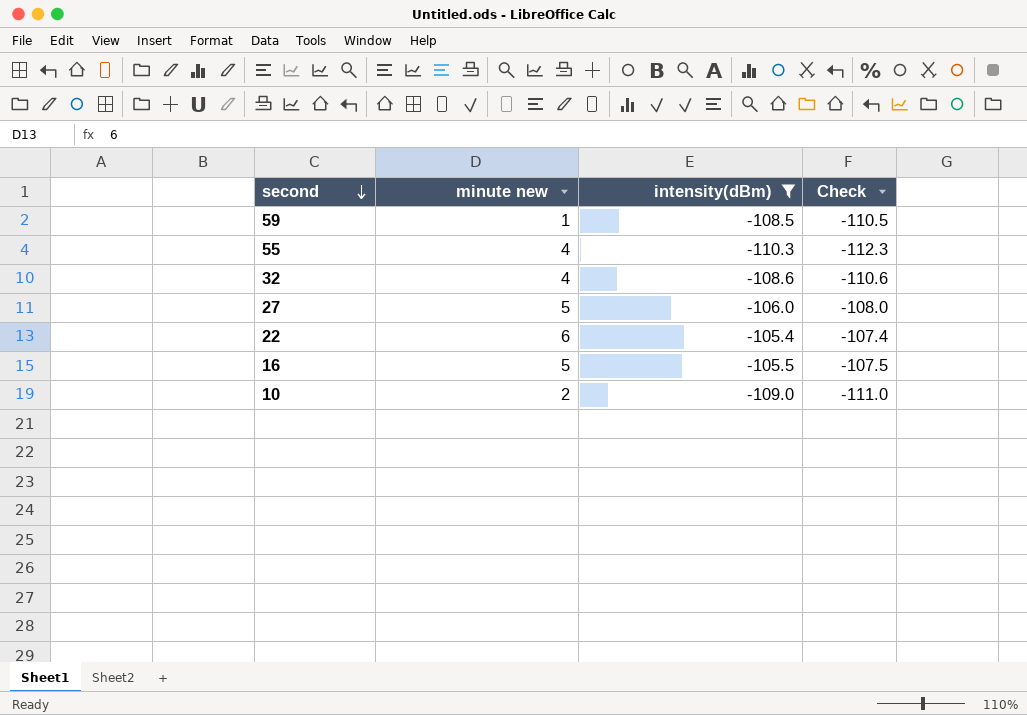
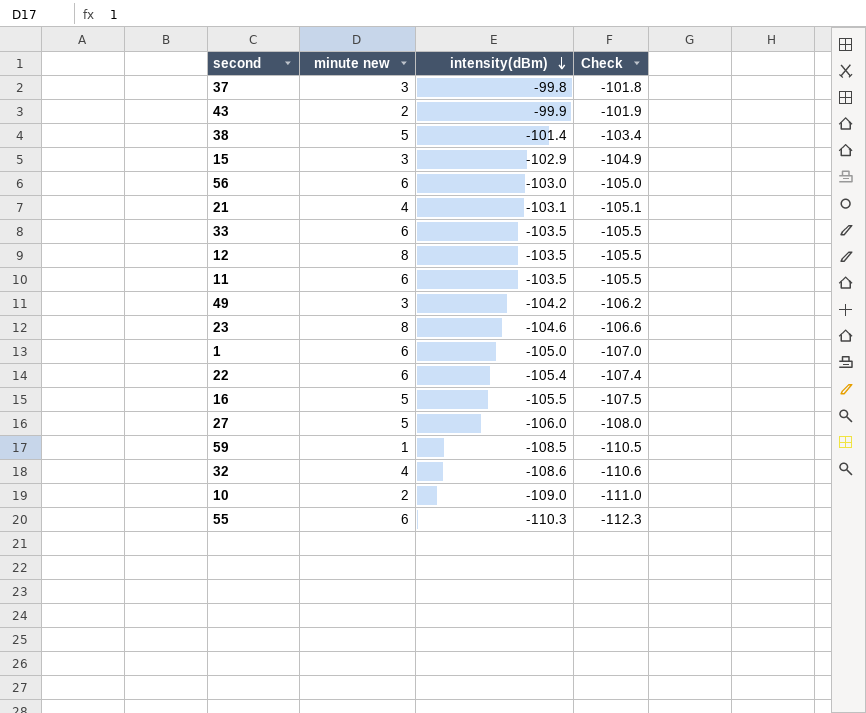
filter: intensity(dBm) <= -105.4 -> none
row order: second descending -> intensity(dBm) descending
55 | minute new: 4 -> 6

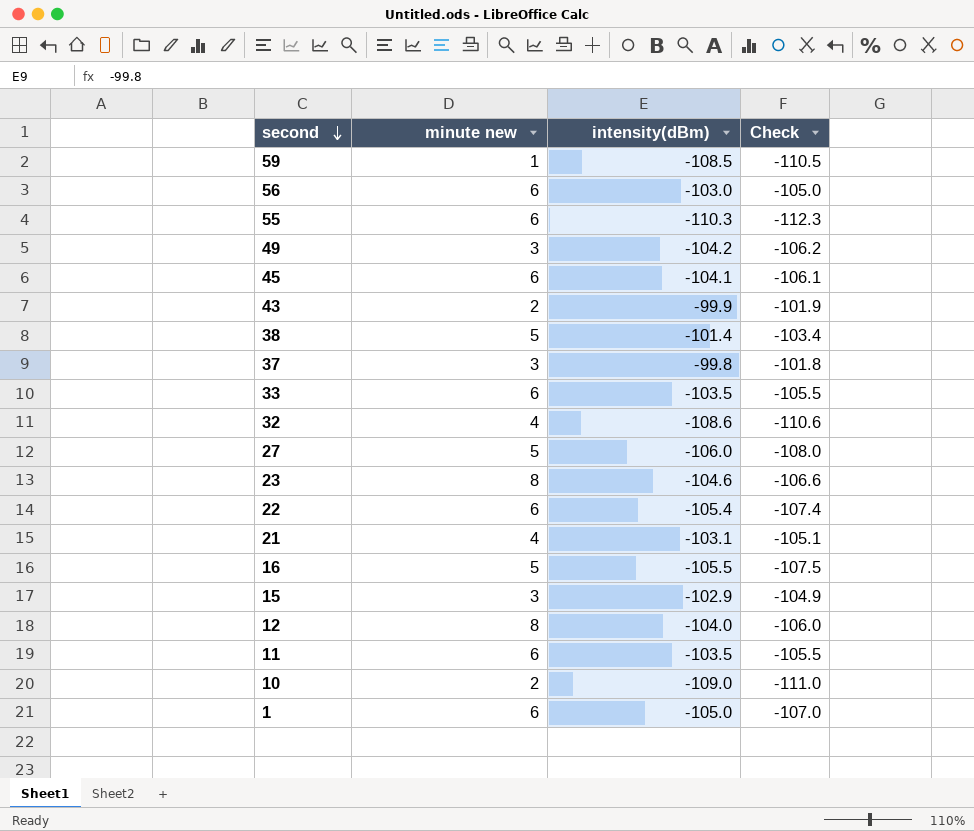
row order: intensity(dBm) descending -> second descending
row 45: none -> 6 | -104.1 | -106.1
12 | intensity(dBm): -103.5 -> -104.0
12 | Check: -105.5 -> -106.0

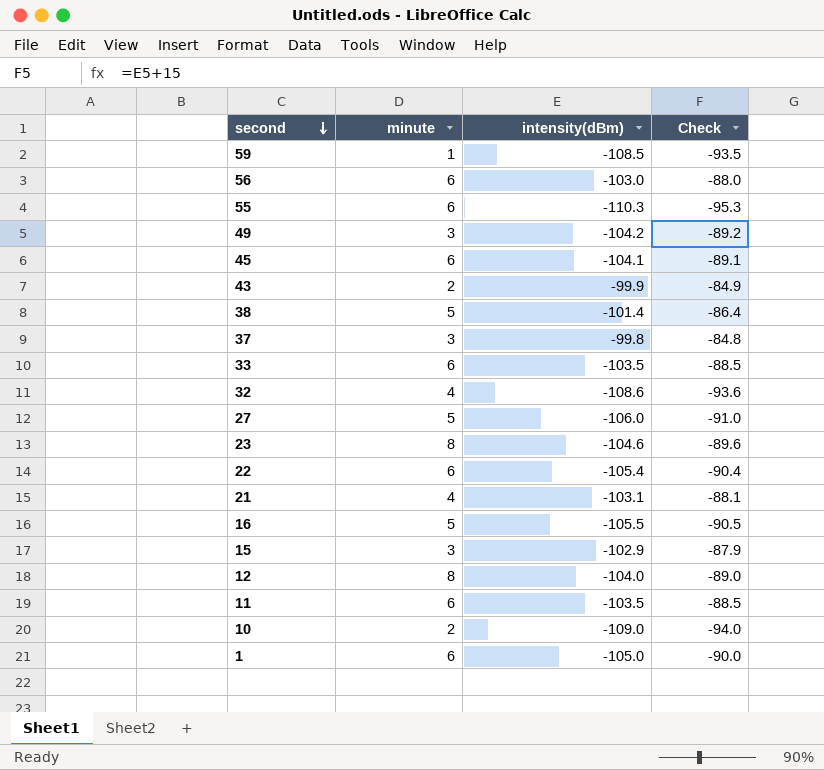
column name: minute new -> minute
column Check | formula: [intensity(dBm)] - 2 -> [intensity(dBm)] + 15

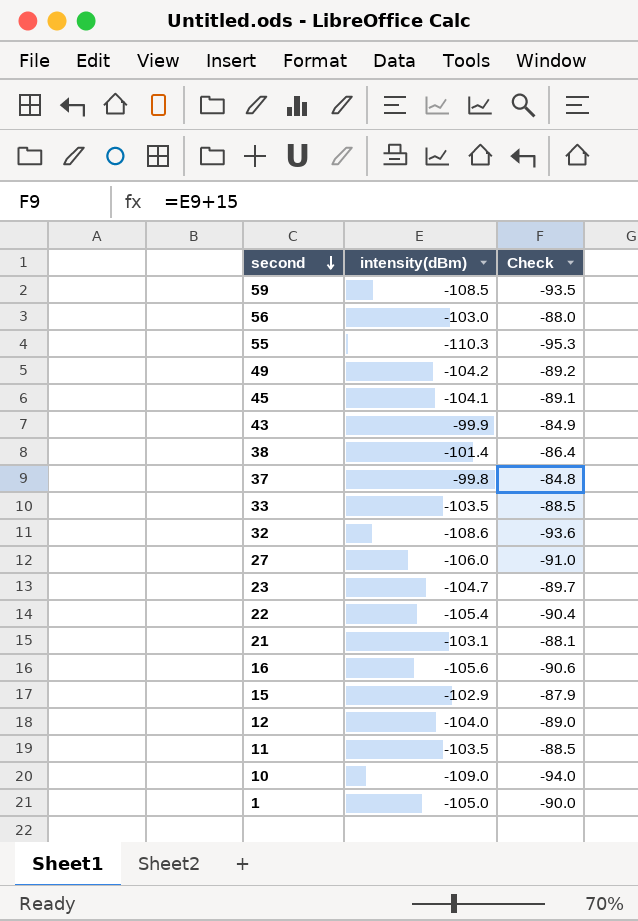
column minute | position: 2 -> none
23 | intensity(dBm): -104.6 -> -104.7
23 | Check: -89.6 -> -89.7
16 | intensity(dBm): -105.5 -> -105.6
16 | Check: -90.5 -> -90.6

